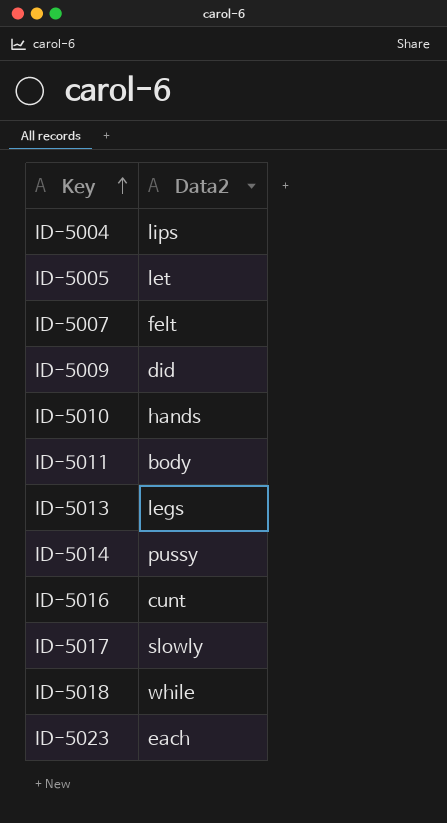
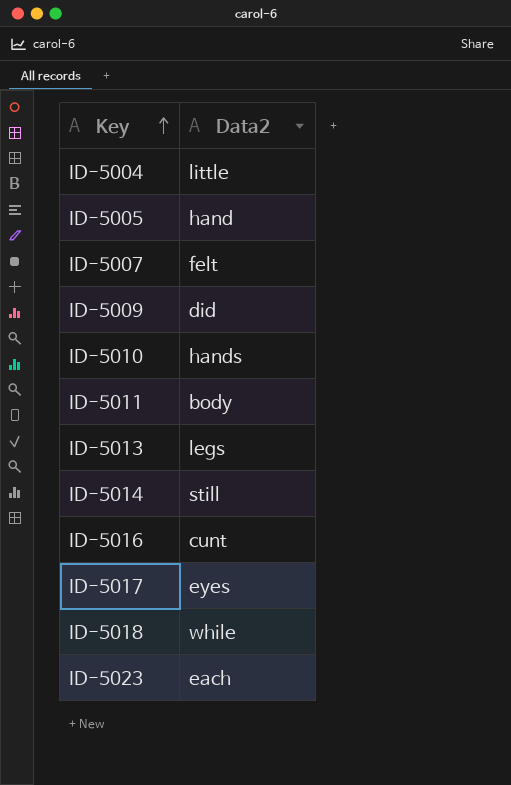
ID-5004 | Data2: lips -> little
ID-5005 | Data2: let -> hand
ID-5014 | Data2: pussy -> still
ID-5017 | Data2: slowly -> eyes

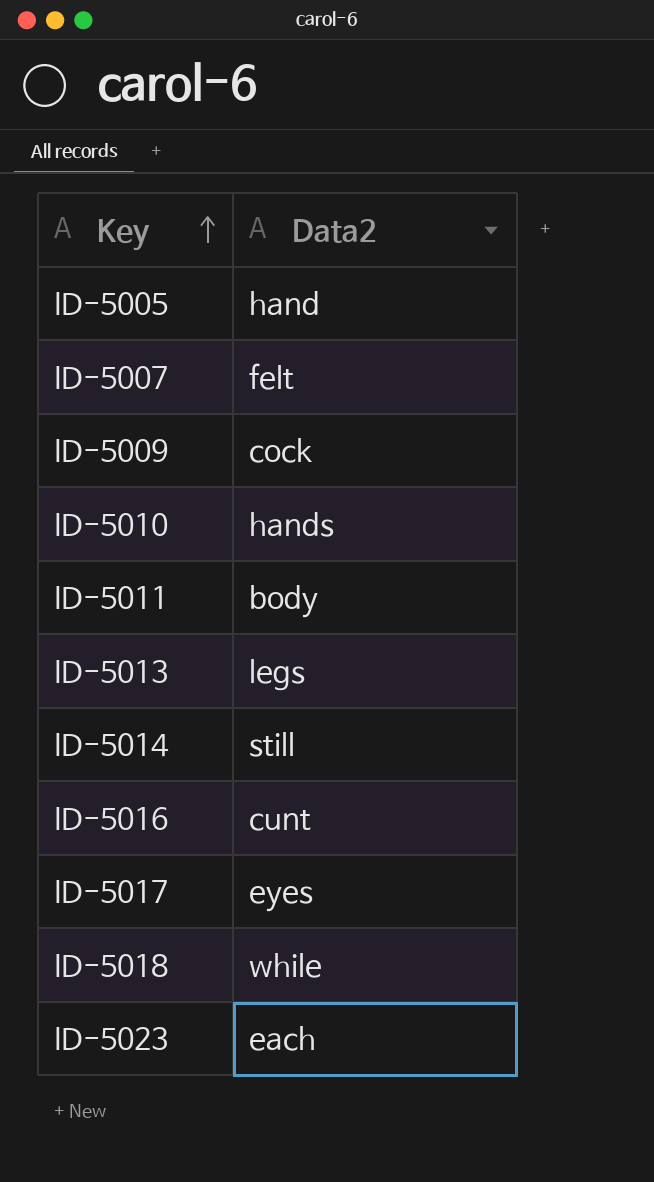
row ID-5004: little -> none
ID-5009 | Data2: did -> cock

